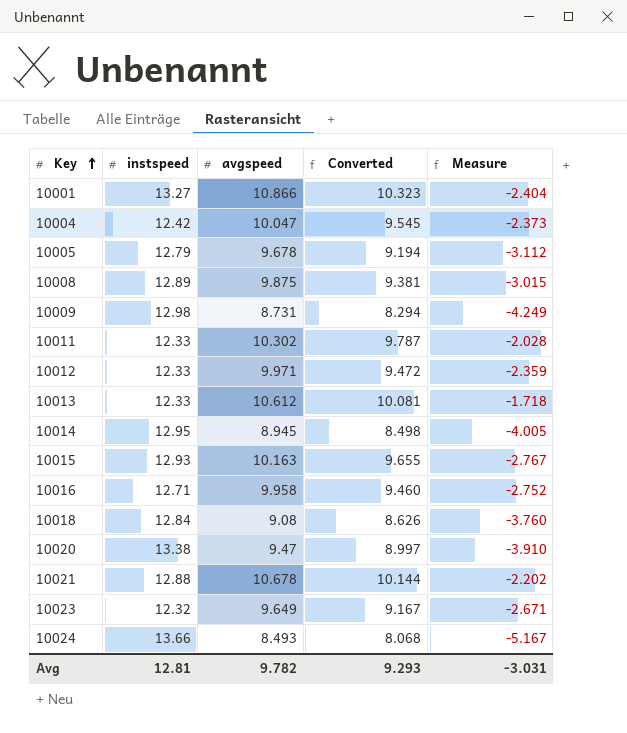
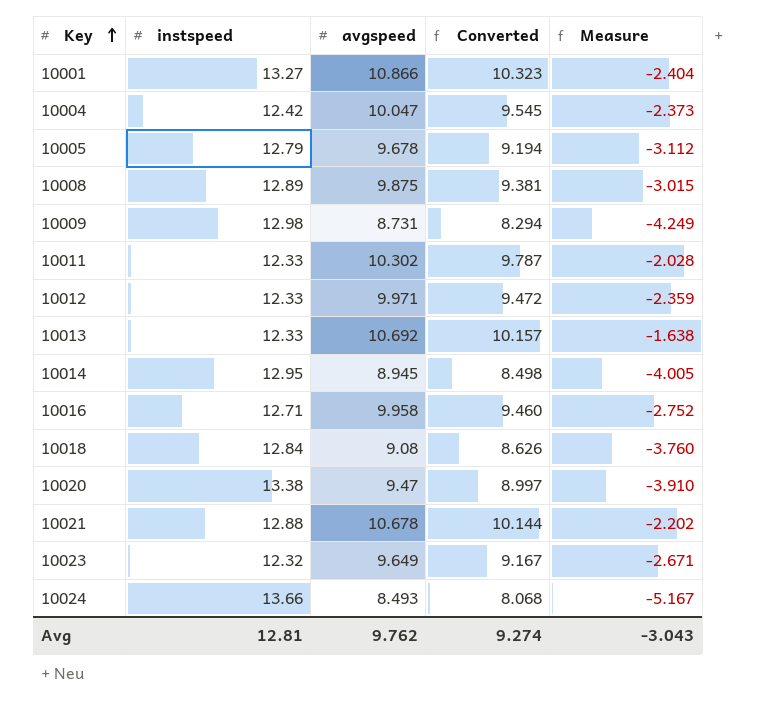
row 10015: 12.93 | 10.163 | 9.655 | -2.767 -> none
10013 | avgspeed: 10.612 -> 10.692
10013 | Converted: 10.081 -> 10.157
10013 | Measure: -1.718 -> -1.638
Avg | avgspeed: 9.782 -> 9.762
Avg | Converted: 9.293 -> 9.274
Avg | Measure: -3.031 -> -3.043

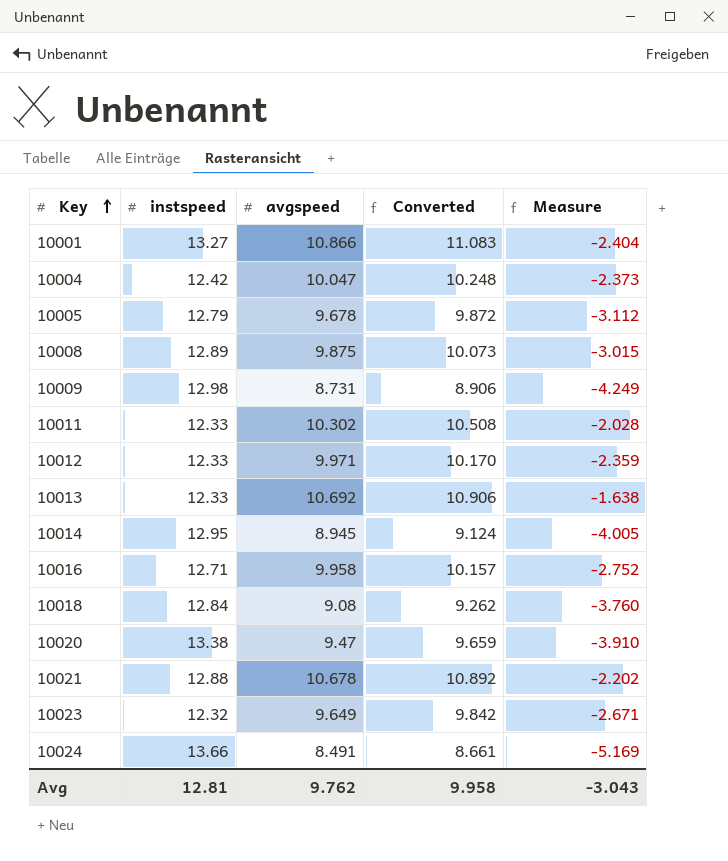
column Converted | formula: [avgspeed] * 0.95 -> [avgspeed] * 1.02
10024 | avgspeed: 8.493 -> 8.491
10024 | Measure: -5.167 -> -5.169
Avg | Converted: 9.274 -> 9.958

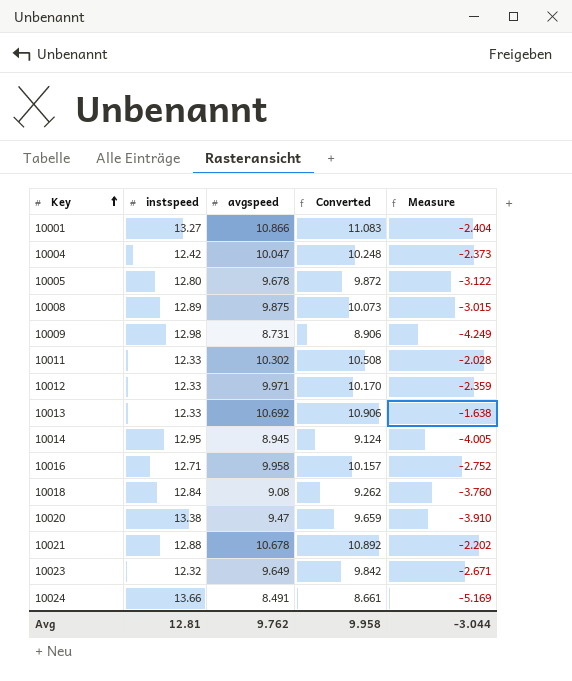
10005 | instspeed: 12.79 -> 12.80
10005 | Measure: -3.112 -> -3.122
Avg | Measure: -3.043 -> -3.044

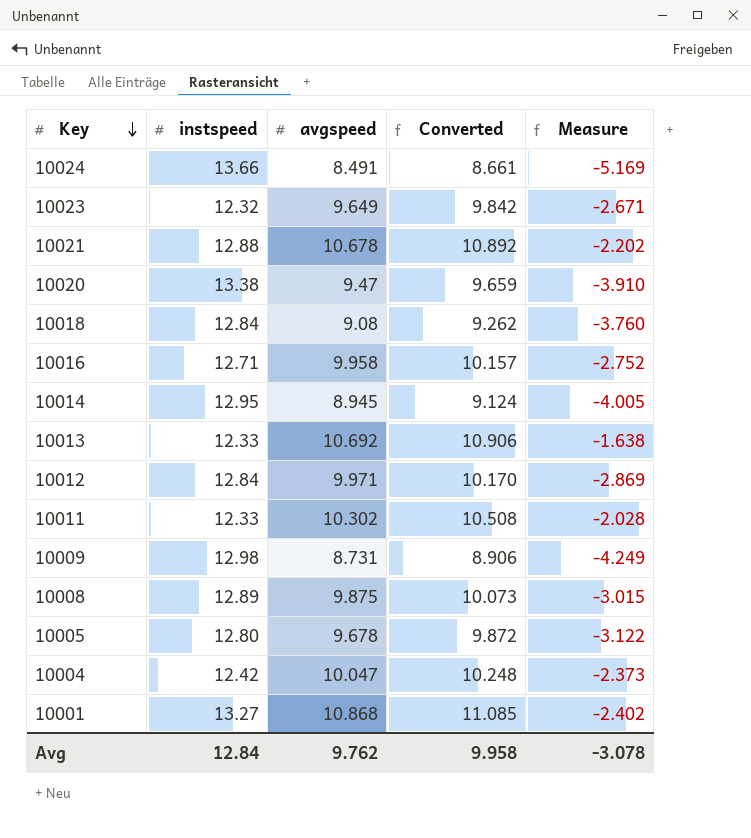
row order: Key ascending -> Key descending
10012 | instspeed: 12.33 -> 12.84
10012 | Measure: -2.359 -> -2.869
10001 | avgspeed: 10.866 -> 10.868
10001 | Converted: 11.083 -> 11.085
10001 | Measure: -2.404 -> -2.402
Avg | instspeed: 12.81 -> 12.84
Avg | Measure: -3.044 -> -3.078

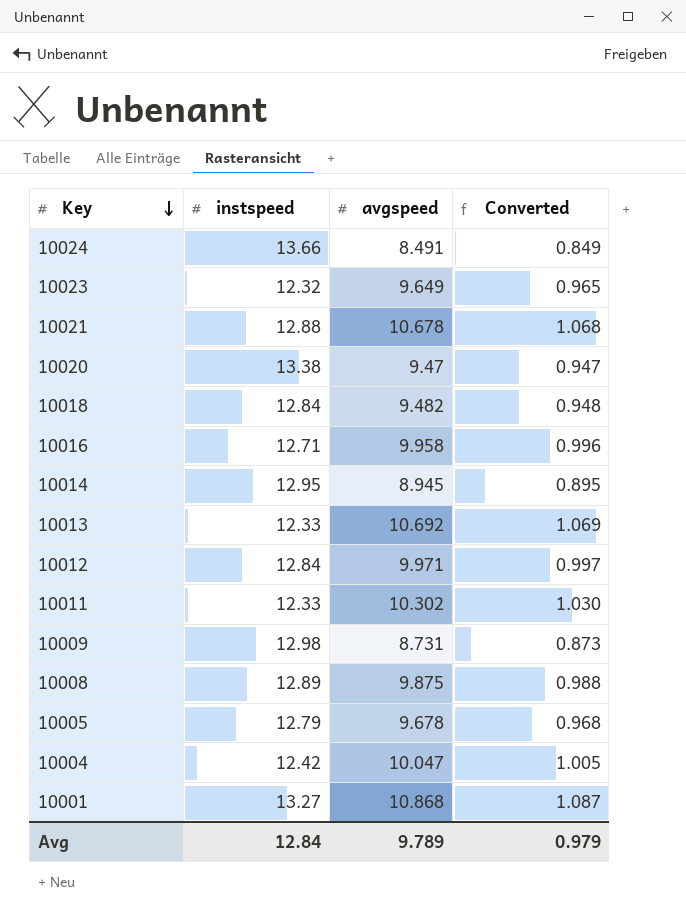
column Measure | formula: [avgspeed] - [instspeed] -> none
column Converted | formula: [avgspeed] * 1.02 -> [avgspeed] * 0.1
10018 | avgspeed: 9.08 -> 9.482
10005 | instspeed: 12.80 -> 12.79
Avg | avgspeed: 9.762 -> 9.789
Avg | Converted: 9.958 -> 0.979

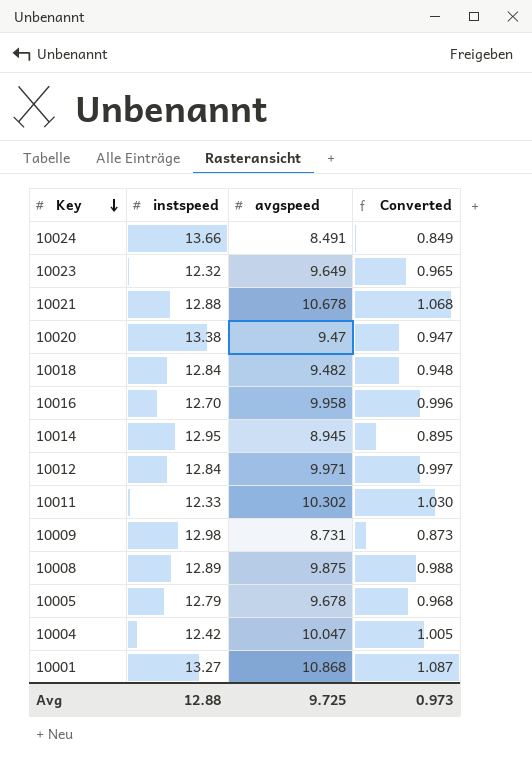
row 10013: 12.33 | 10.692 | 1.069 -> none
10016 | instspeed: 12.71 -> 12.70
Avg | instspeed: 12.84 -> 12.88
Avg | avgspeed: 9.789 -> 9.725
Avg | Converted: 0.979 -> 0.973

